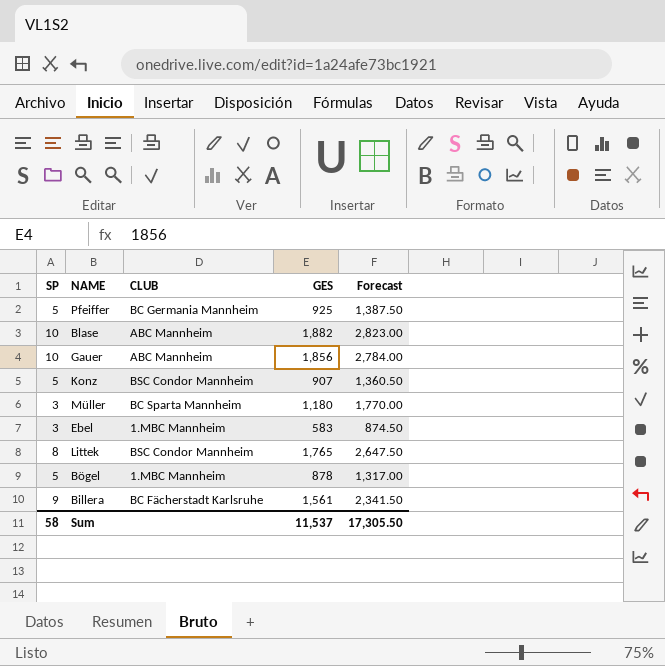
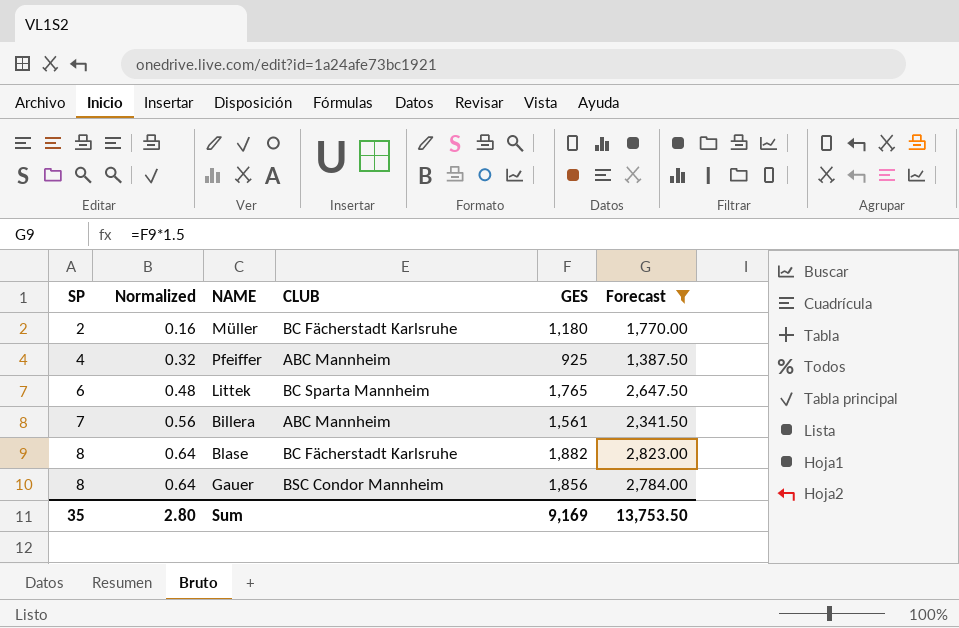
filter: none -> Forecast >= 1,387.50
row order: none -> SP ascending
column Normalized | formula: none -> [SP] * 0.08
Müller | SP: 3 -> 2
Müller | CLUB: BC Sparta Mannheim -> BC Fächerstadt Karlsruhe
Pfeiffer | SP: 5 -> 4
Pfeiffer | CLUB: BC Germania Mannheim -> ABC Mannheim
Littek | SP: 8 -> 6
Littek | CLUB: BSC Condor Mannheim -> BC Sparta Mannheim
Billera | SP: 9 -> 7
Billera | CLUB: BC Fächerstadt Karlsruhe -> ABC Mannheim
Blase | SP: 10 -> 8
Blase | CLUB: ABC Mannheim -> BC Fächerstadt Karlsruhe
Gauer | SP: 10 -> 8
Gauer | CLUB: ABC Mannheim -> BSC Condor Mannheim
Sum | SP: 58 -> 35
Sum | GES: 11,537 -> 9,169
Sum | Forecast: 17,305.50 -> 13,753.50

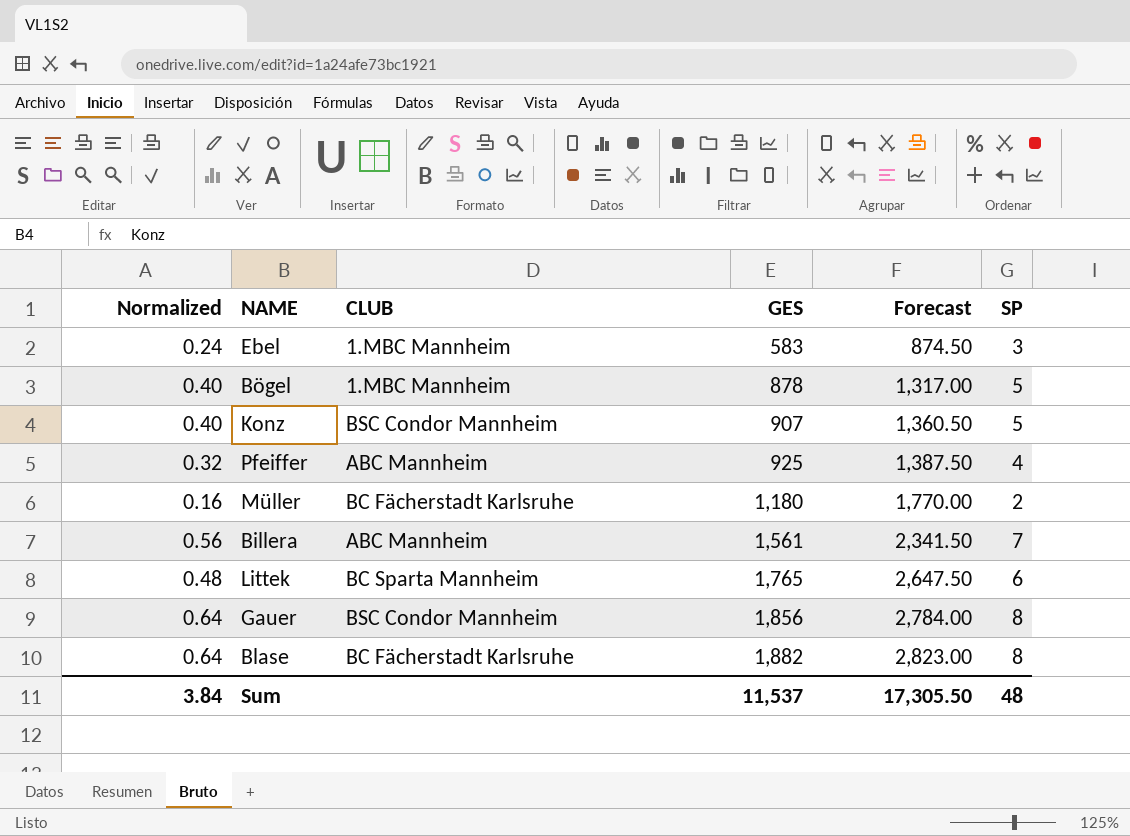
filter: Forecast >= 1,387.50 -> none
row order: SP ascending -> GES ascending
column SP | position: 1 -> 6
Sum | Normalized: 2.80 -> 3.84
Sum | GES: 9,169 -> 11,537
Sum | Forecast: 13,753.50 -> 17,305.50
Sum | SP: 35 -> 48

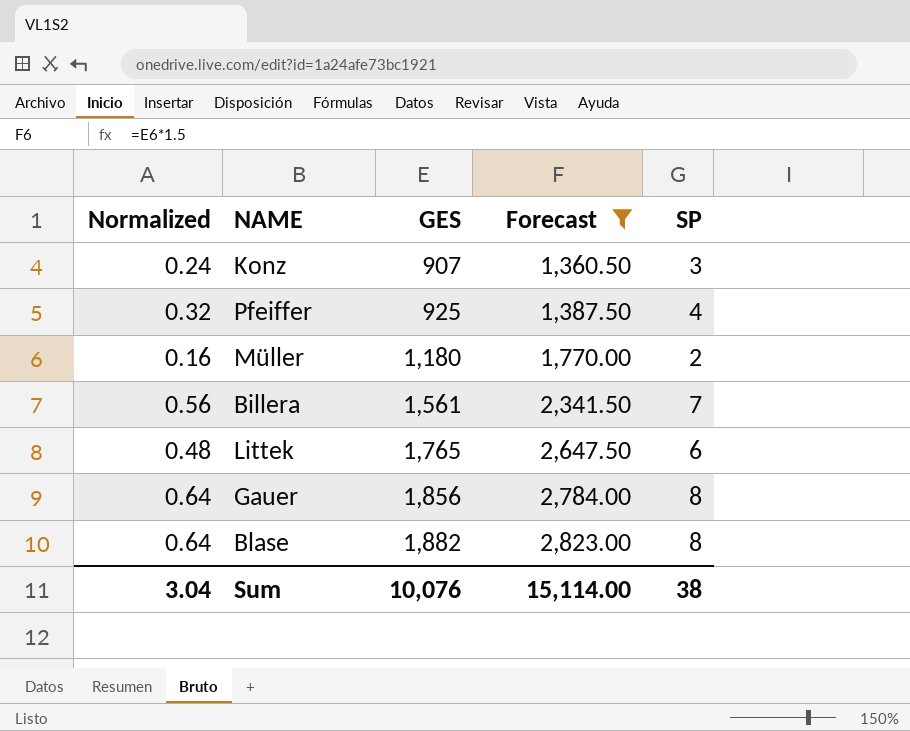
filter: none -> Forecast >= 1,360.50
column CLUB | position: 3 -> none
Konz | Normalized: 0.40 -> 0.24
Konz | SP: 5 -> 3
Sum | Normalized: 3.84 -> 3.04
Sum | GES: 11,537 -> 10,076
Sum | Forecast: 17,305.50 -> 15,114.00
Sum | SP: 48 -> 38

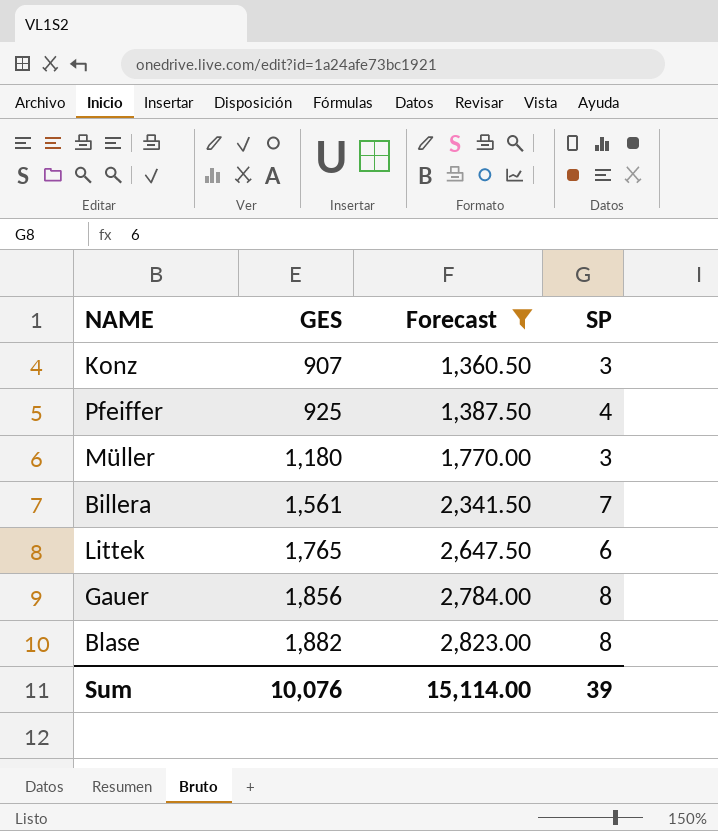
column Normalized | formula: [SP] * 0.08 -> none
Müller | SP: 2 -> 3
Sum | SP: 38 -> 39

